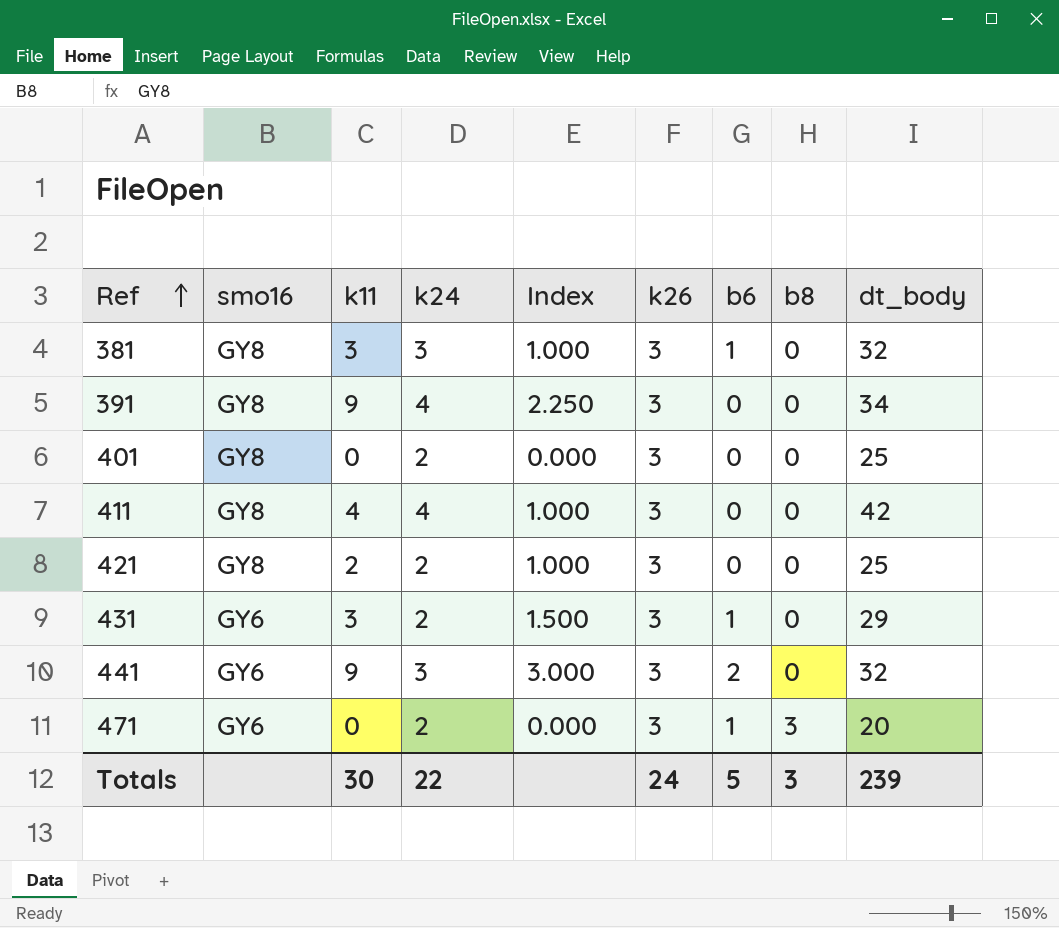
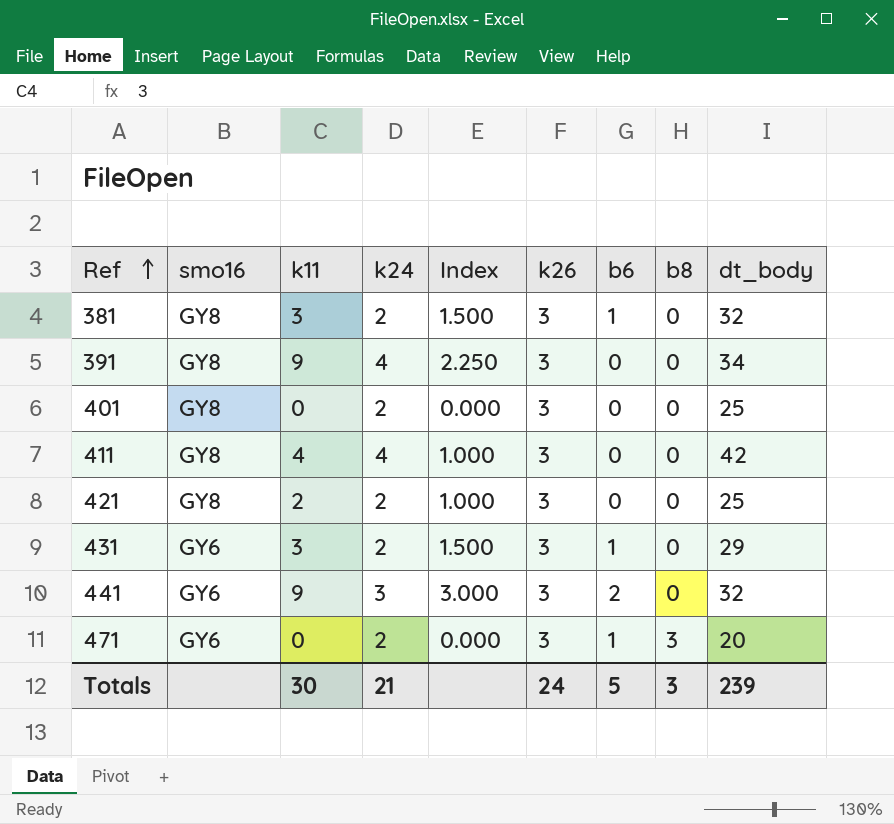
381 | k24: 3 -> 2
381 | Index: 1.000 -> 1.500
Totals | k24: 22 -> 21

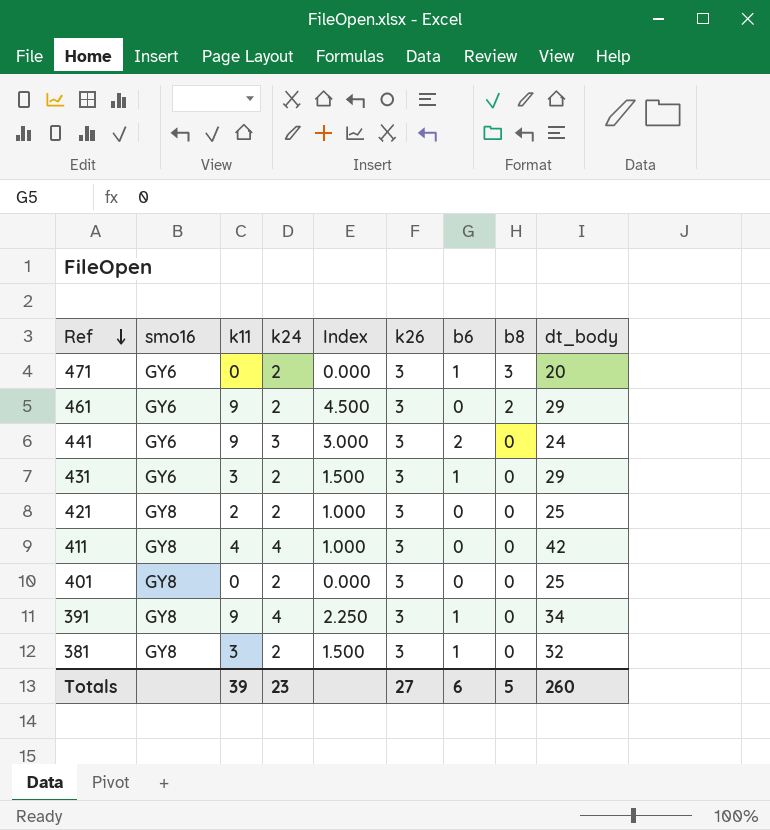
row order: Ref ascending -> Ref descending
row 461: none -> GY6 | 9 | 2 | 4.500 | 3 | 0 | 2 | 29
441 | dt_body: 32 -> 24
391 | b6: 0 -> 1
Totals | k11: 30 -> 39
Totals | k24: 21 -> 23
Totals | k26: 24 -> 27
Totals | b6: 5 -> 6
Totals | b8: 3 -> 5
Totals | dt_body: 239 -> 260

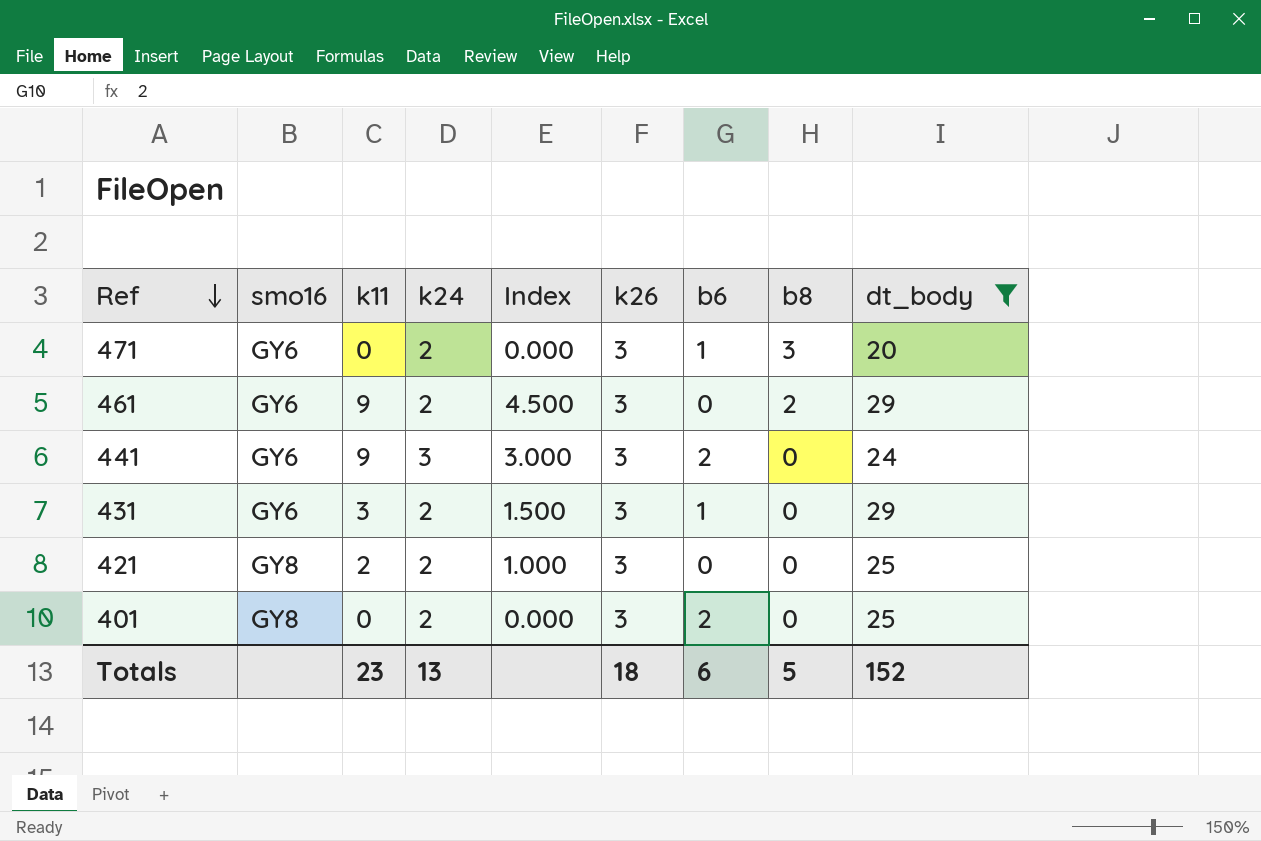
filter: none -> dt_body <= 29
401 | b6: 0 -> 2
Totals | k11: 39 -> 23
Totals | k24: 23 -> 13
Totals | k26: 27 -> 18
Totals | dt_body: 260 -> 152

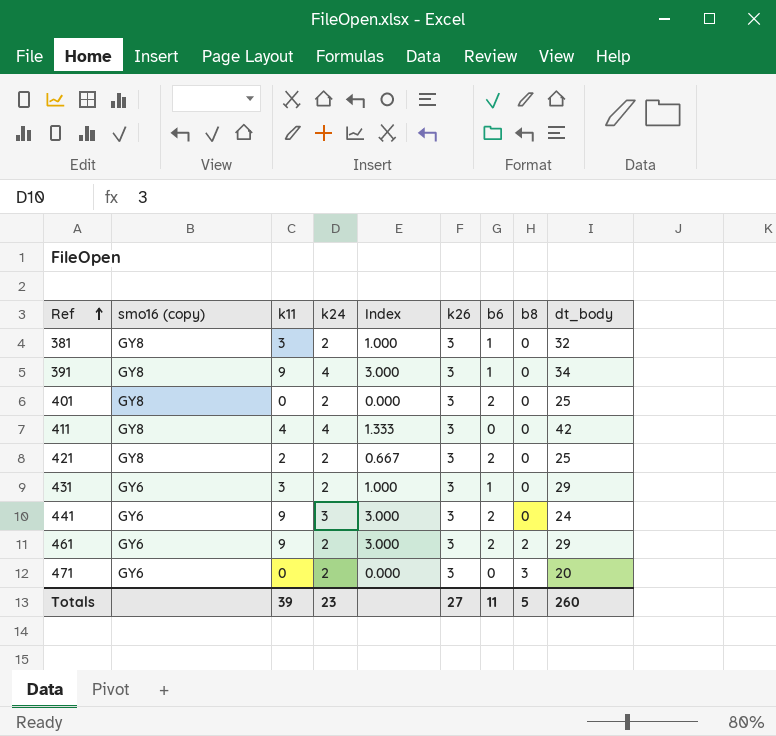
filter: dt_body <= 29 -> none
row order: Ref descending -> Ref ascending
column name: smo16 -> smo16 (copy)
column Index | formula: [k11] / [k24] -> [k11] / [k26]
421 | b6: 0 -> 2
461 | b6: 0 -> 2
471 | b6: 1 -> 0
Totals | k11: 23 -> 39
Totals | k24: 13 -> 23
Totals | k26: 18 -> 27
Totals | b6: 6 -> 11
Totals | dt_body: 152 -> 260

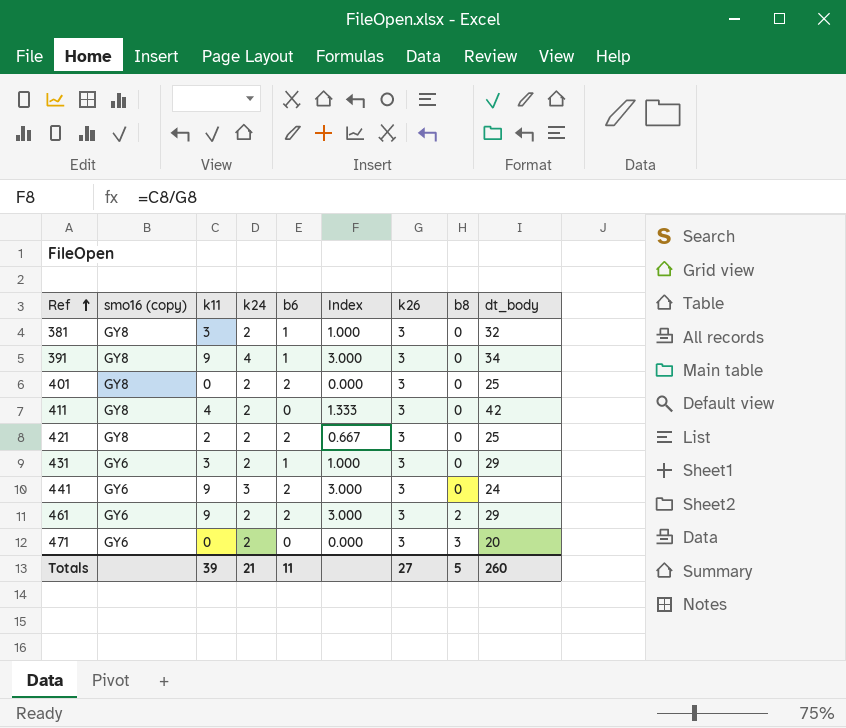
column b6 | position: 7 -> 5
411 | k24: 4 -> 2
Totals | k24: 23 -> 21

